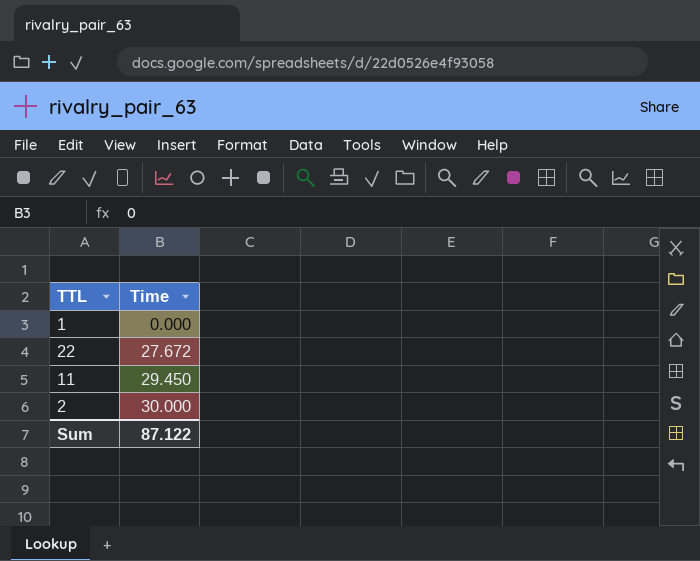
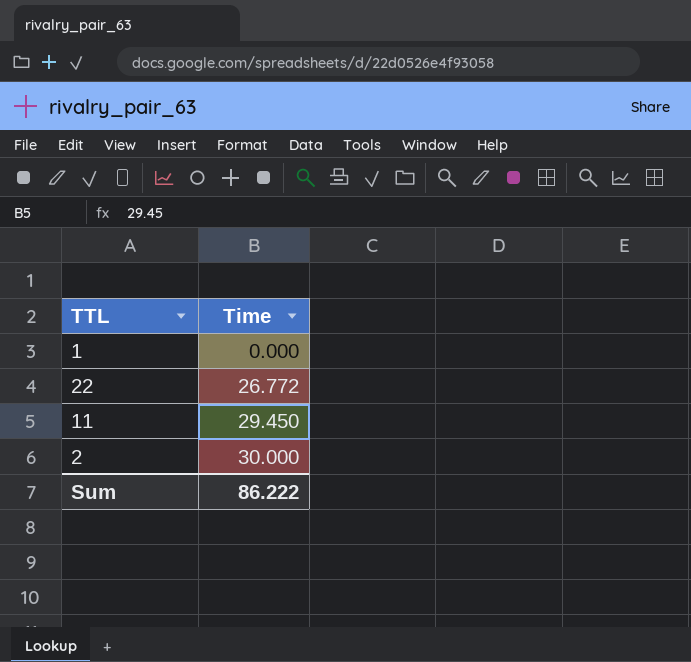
22 | Time: 27.672 -> 26.772
Sum | Time: 87.122 -> 86.222

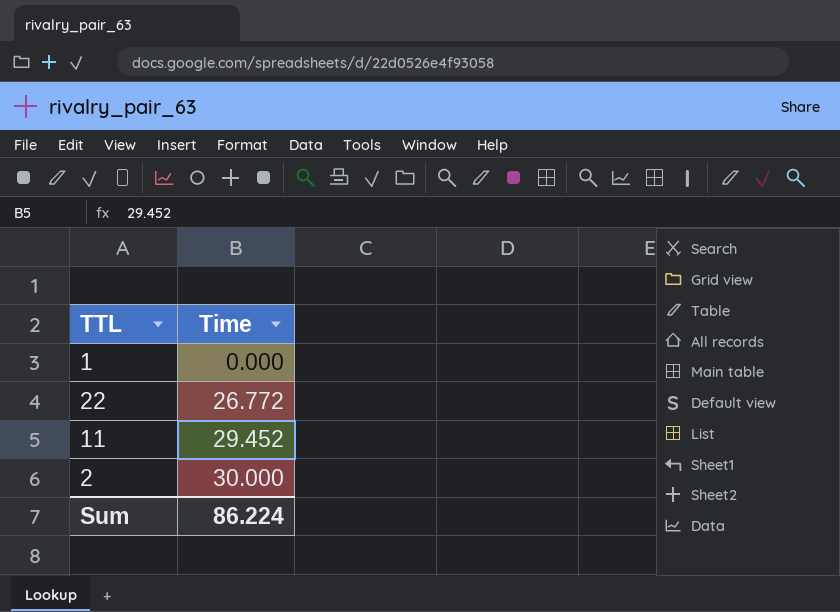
11 | Time: 29.450 -> 29.452
Sum | Time: 86.222 -> 86.224

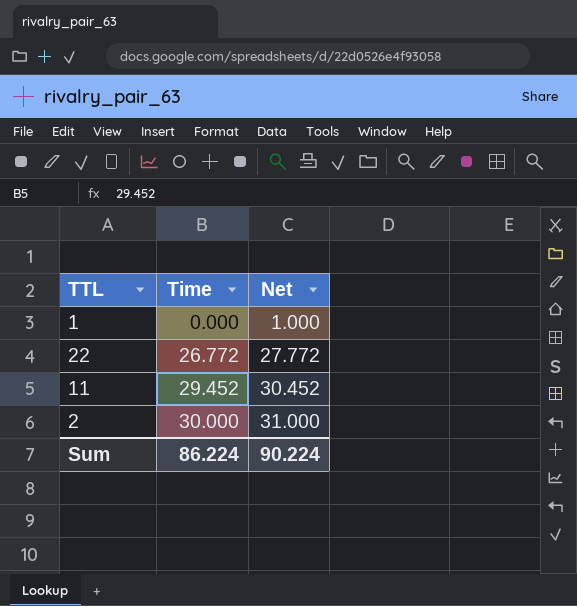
column Net | formula: none -> [Time] + 1

